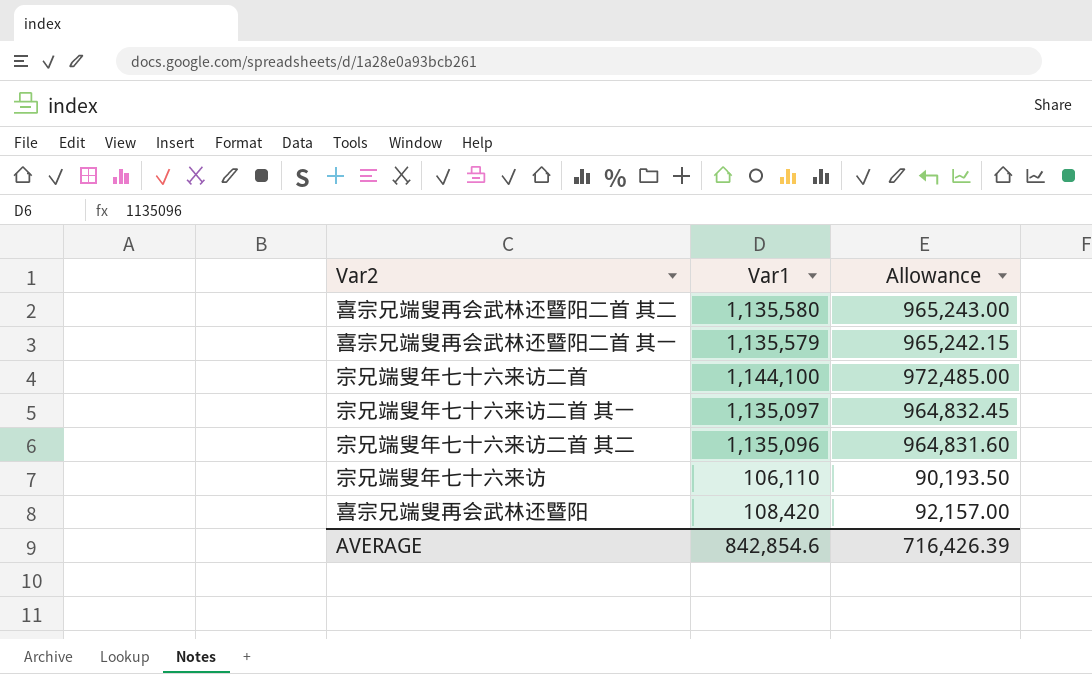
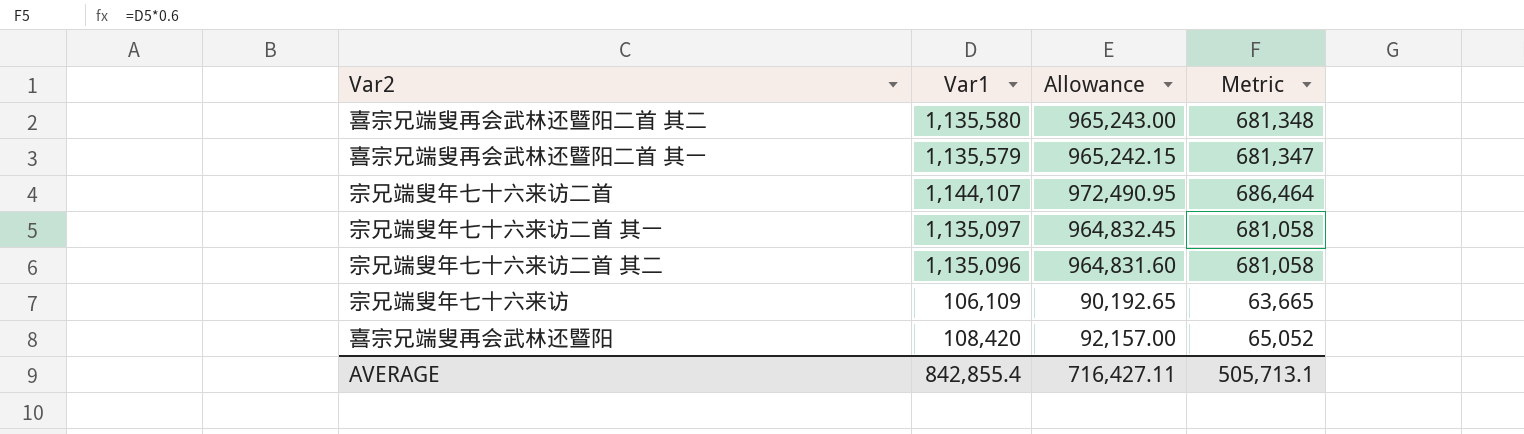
column Metric | formula: none -> [Var1] * 0.6
宗兄端叟年七十六来访二首 | Var1: 1,144,100 -> 1,144,107
宗兄端叟年七十六来访二首 | Allowance: 972,485.00 -> 972,490.95
宗兄端叟年七十六来访 | Var1: 106,110 -> 106,109
宗兄端叟年七十六来访 | Allowance: 90,193.50 -> 90,192.65
AVERAGE | Var1: 842,854.6 -> 842,855.4
AVERAGE | Allowance: 716,426.39 -> 716,427.11

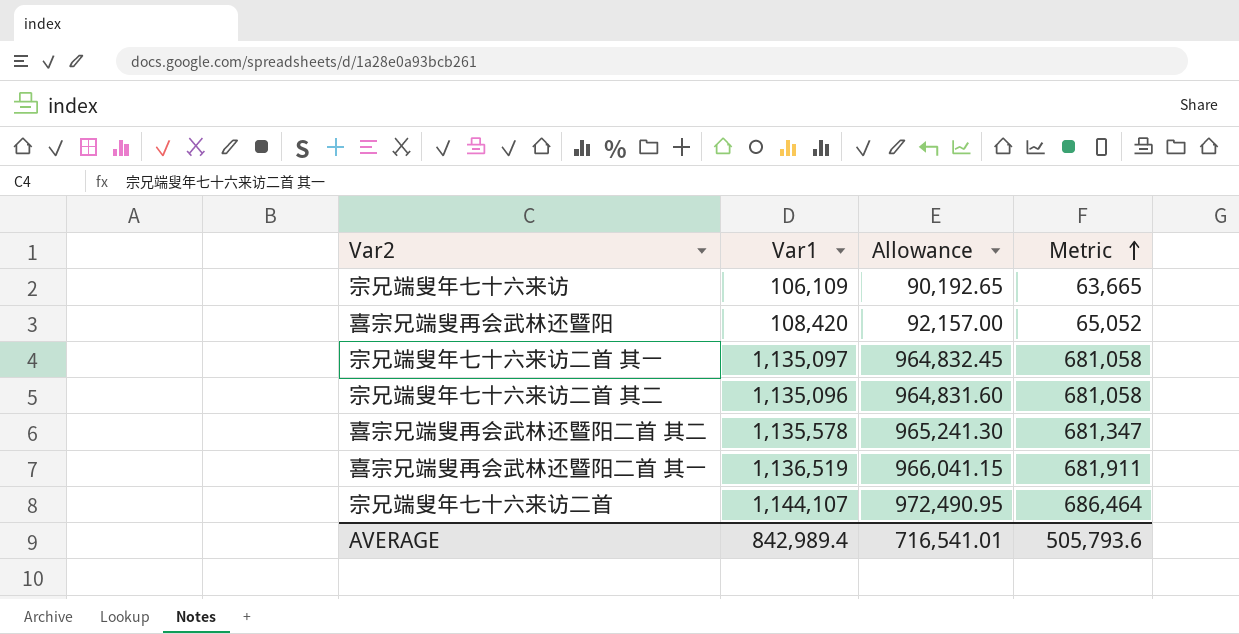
row order: none -> Metric ascending
喜宗兄端叟再会武林还暨阳二首 其二 | Var1: 1,135,580 -> 1,135,578
喜宗兄端叟再会武林还暨阳二首 其二 | Allowance: 965,243.00 -> 965,241.30
喜宗兄端叟再会武林还暨阳二首 其二 | Metric: 681,348 -> 681,347
喜宗兄端叟再会武林还暨阳二首 其一 | Var1: 1,135,579 -> 1,136,519
喜宗兄端叟再会武林还暨阳二首 其一 | Allowance: 965,242.15 -> 966,041.15
喜宗兄端叟再会武林还暨阳二首 其一 | Metric: 681,347 -> 681,911
AVERAGE | Var1: 842,855.4 -> 842,989.4
AVERAGE | Allowance: 716,427.11 -> 716,541.01
AVERAGE | Metric: 505,713.1 -> 505,793.6

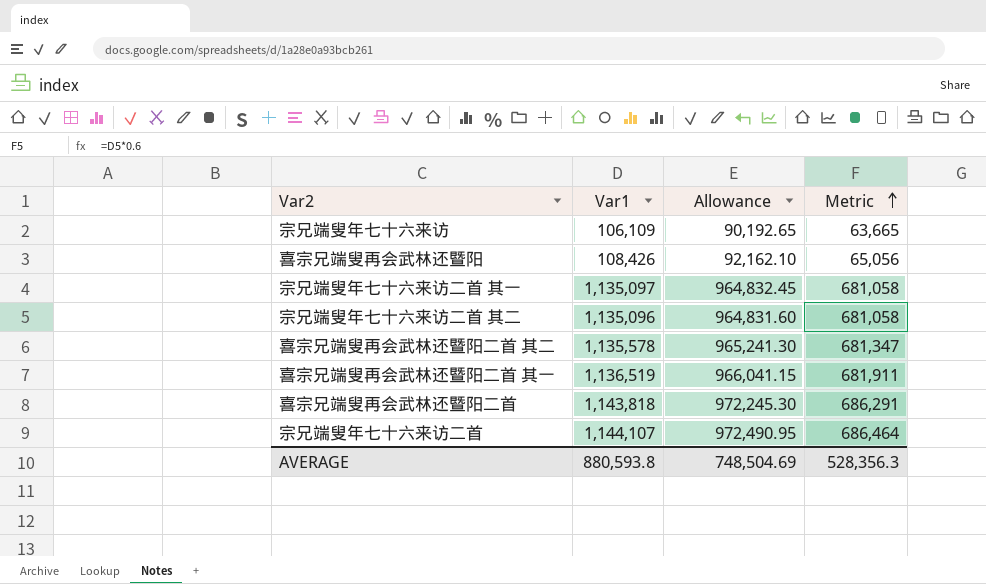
喜宗兄端叟再会武林还暨阳 | Var1: 108,420 -> 108,426
喜宗兄端叟再会武林还暨阳 | Allowance: 92,157.00 -> 92,162.10
喜宗兄端叟再会武林还暨阳 | Metric: 65,052 -> 65,056
row 喜宗兄端叟再会武林还暨阳二首: none -> 1,143,818 | 972,245.30 | 686,291
AVERAGE | Var1: 842,989.4 -> 880,593.8
AVERAGE | Allowance: 716,541.01 -> 748,504.69
AVERAGE | Metric: 505,793.6 -> 528,356.3

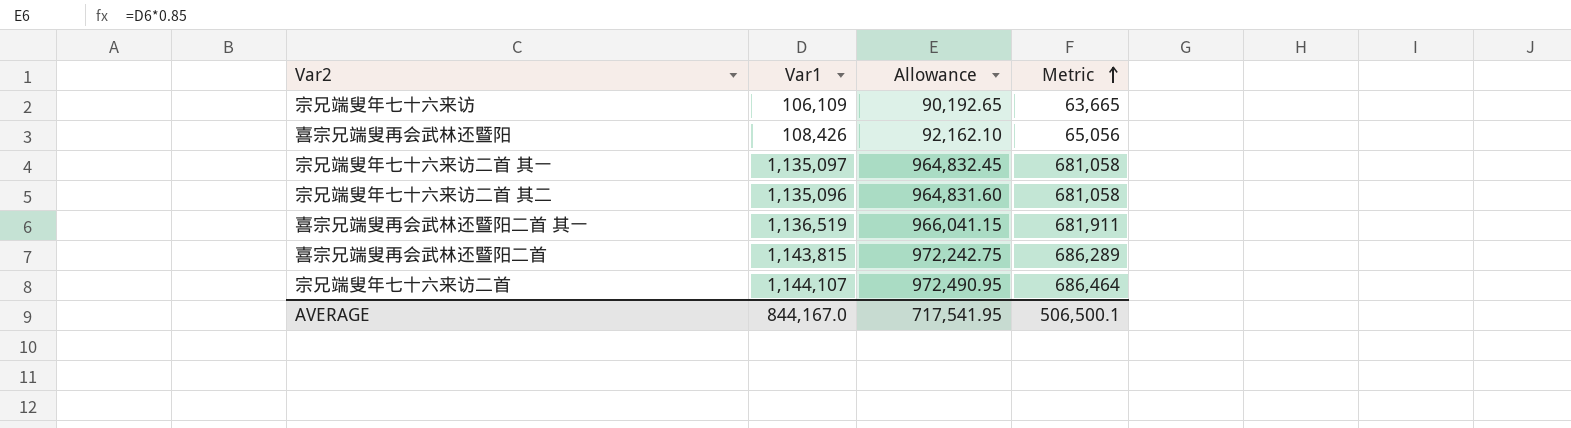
row 喜宗兄端叟再会武林还暨阳二首 其二: 1,135,578 | 965,241.30 | 681,347 -> none
喜宗兄端叟再会武林还暨阳二首 | Var1: 1,143,818 -> 1,143,815
喜宗兄端叟再会武林还暨阳二首 | Allowance: 972,245.30 -> 972,242.75
喜宗兄端叟再会武林还暨阳二首 | Metric: 686,291 -> 686,289
AVERAGE | Var1: 880,593.8 -> 844,167.0
AVERAGE | Allowance: 748,504.69 -> 717,541.95
AVERAGE | Metric: 528,356.3 -> 506,500.1

